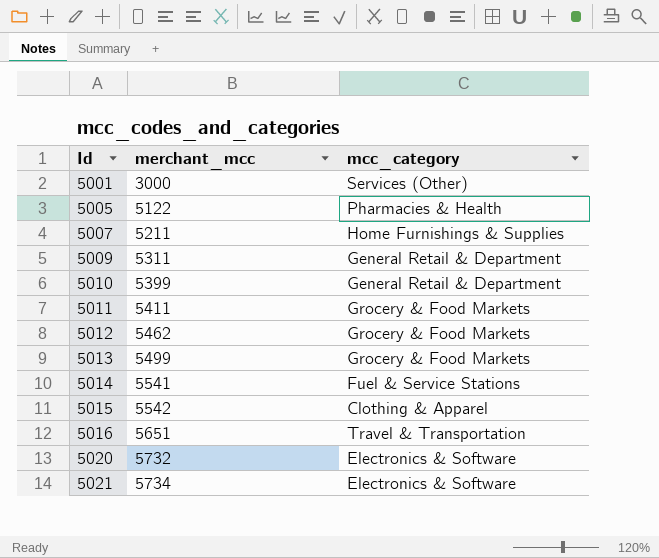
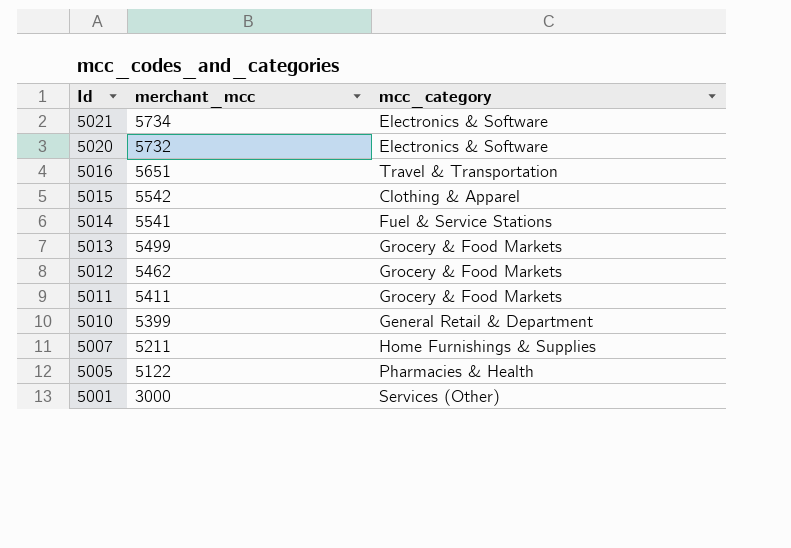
row order: Id ascending -> Id descending
row 5009: 5311 | General Retail & Department -> none

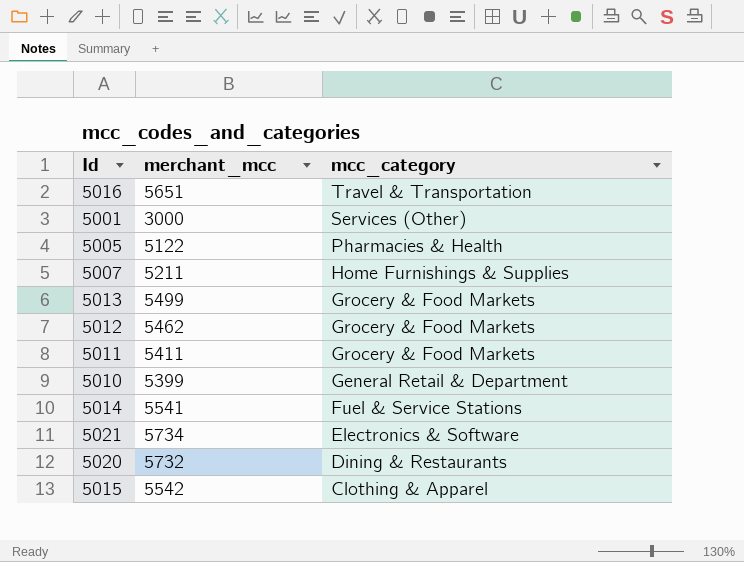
row order: Id descending -> mcc_category descending
5020 | mcc_category: Electronics & Software -> Dining & Restaurants

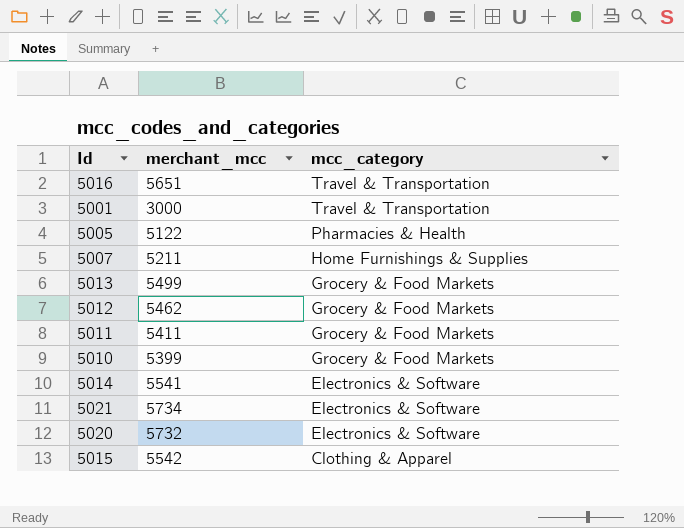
5001 | mcc_category: Services (Other) -> Travel & Transportation
5010 | mcc_category: General Retail & Department -> Grocery & Food Markets
5014 | mcc_category: Fuel & Service Stations -> Electronics & Software
5020 | mcc_category: Dining & Restaurants -> Electronics & Software

